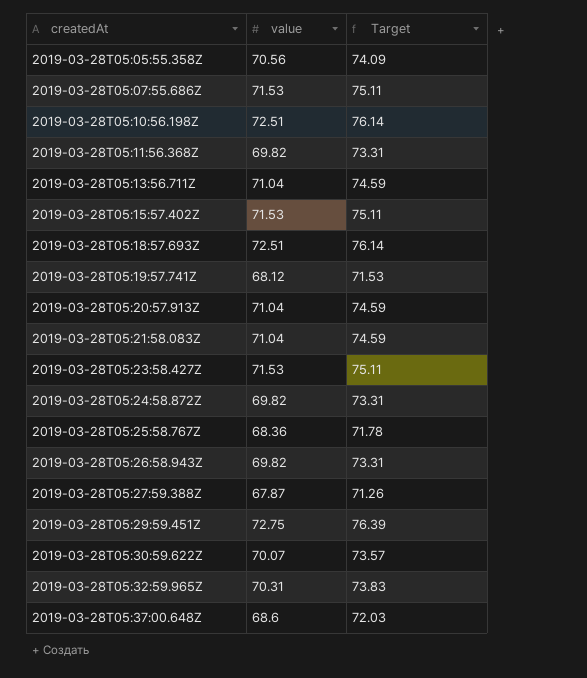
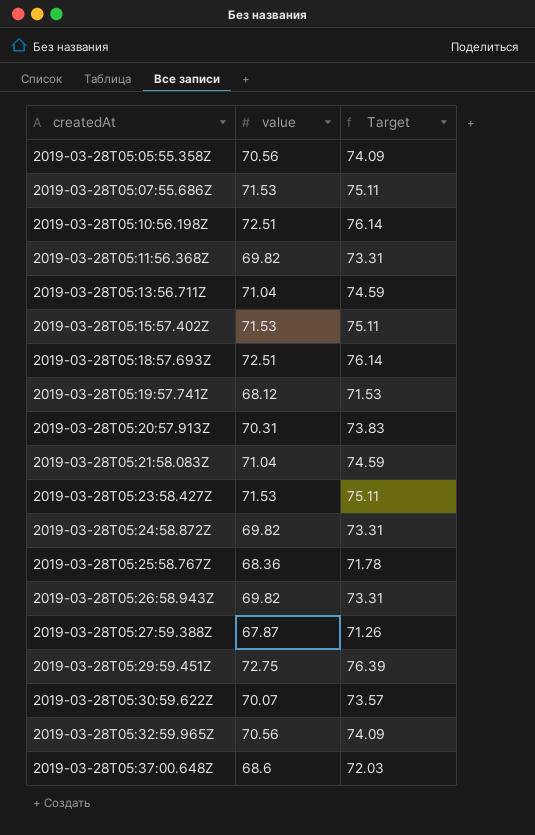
2019-03-28T05:20:57.913Z | value: 71.04 -> 70.31
2019-03-28T05:20:57.913Z | Target: 74.59 -> 73.83
2019-03-28T05:32:59.965Z | value: 70.31 -> 70.56
2019-03-28T05:32:59.965Z | Target: 73.83 -> 74.09

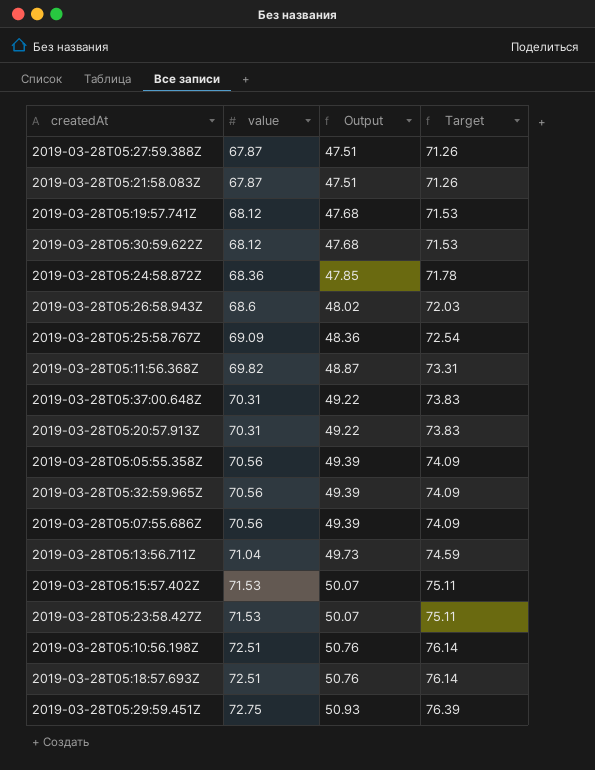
row order: createdAt ascending -> value ascending
column Output | formula: none -> [value] * 0.7
2019-03-28T05:21:58.083Z | value: 71.04 -> 67.87
2019-03-28T05:21:58.083Z | Target: 74.59 -> 71.26
2019-03-28T05:30:59.622Z | value: 70.07 -> 68.12
2019-03-28T05:30:59.622Z | Target: 73.57 -> 71.53
2019-03-28T05:24:58.872Z | value: 69.82 -> 68.36
2019-03-28T05:24:58.872Z | Target: 73.31 -> 71.78
2019-03-28T05:26:58.943Z | value: 69.82 -> 68.6
2019-03-28T05:26:58.943Z | Target: 73.31 -> 72.03
2019-03-28T05:25:58.767Z | value: 68.36 -> 69.09
2019-03-28T05:25:58.767Z | Target: 71.78 -> 72.54
2019-03-28T05:37:00.648Z | value: 68.6 -> 70.31
2019-03-28T05:37:00.648Z | Target: 72.03 -> 73.83
2019-03-28T05:07:55.686Z | value: 71.53 -> 70.56
2019-03-28T05:07:55.686Z | Target: 75.11 -> 74.09

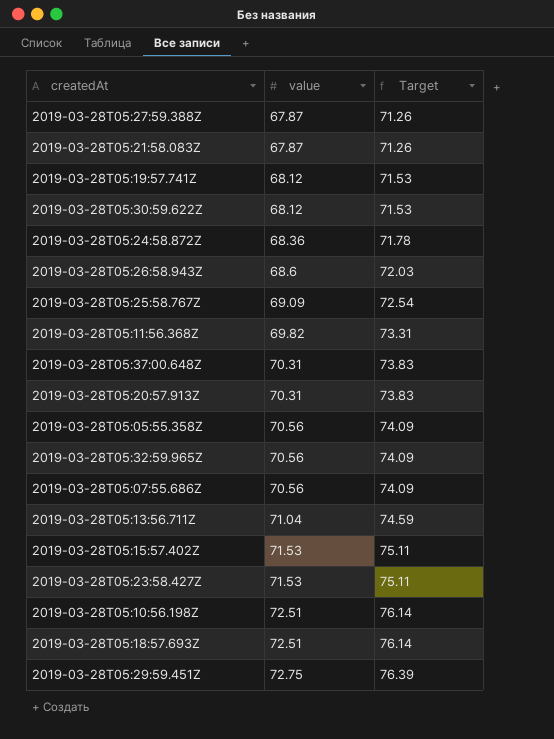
column Output | formula: [value] * 0.7 -> none

